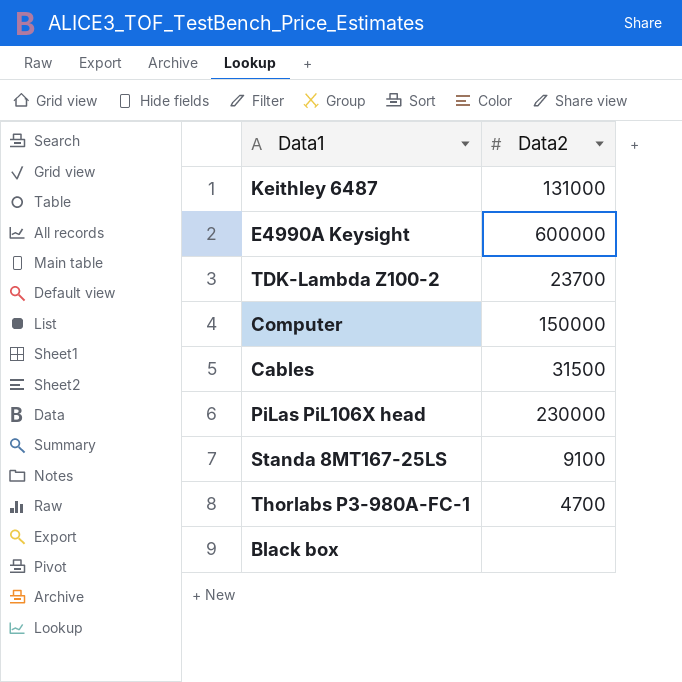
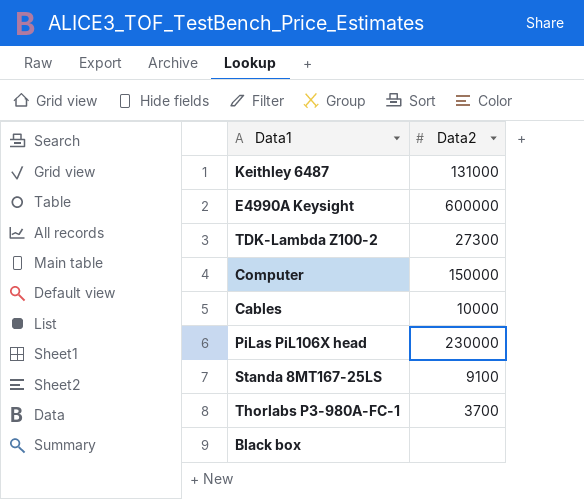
TDK-Lambda Z100-2 | Data2: 23700 -> 27300
Cables | Data2: 31500 -> 10000
Thorlabs P3-980A-FC-1 | Data2: 4700 -> 3700

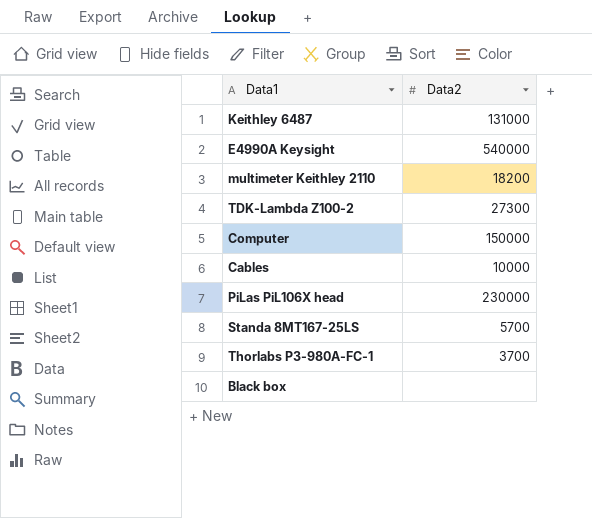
E4990A Keysight | Data2: 600000 -> 540000
row multimeter Keithley 2110: none -> 18200
Standa 8MT167-25LS | Data2: 9100 -> 5700

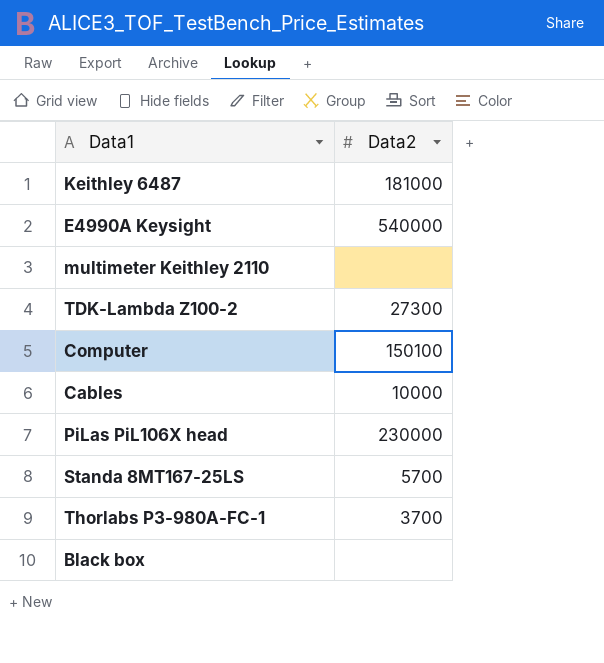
Keithley 6487 | Data2: 131000 -> 181000
multimeter Keithley 2110 | Data2: 18200 -> none
Computer | Data2: 150000 -> 150100

